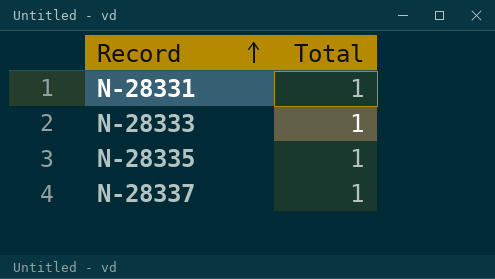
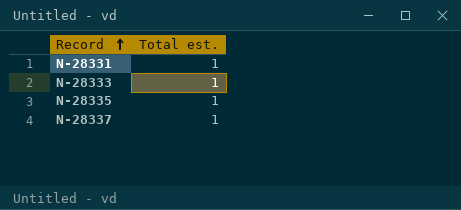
column name: Total -> Total est.

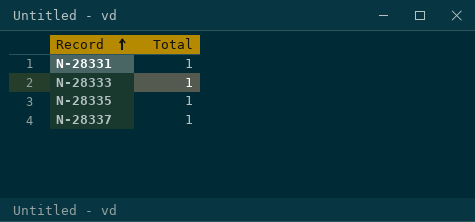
column name: Total est. -> Total

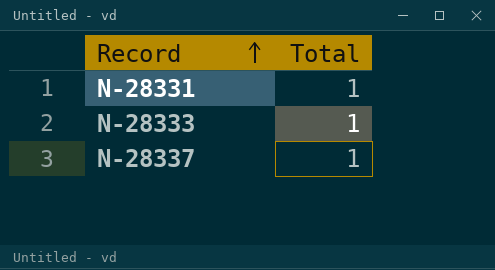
row N-28335: 1 -> none

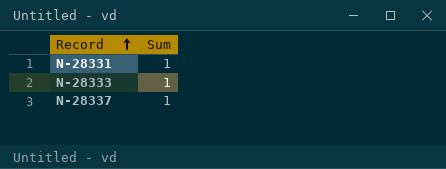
column name: Total -> Sum

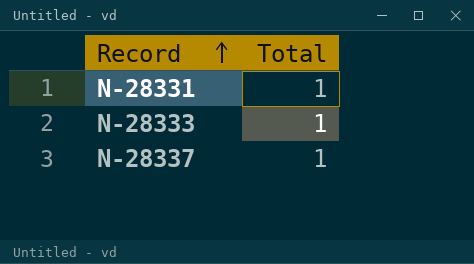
column name: Sum -> Total

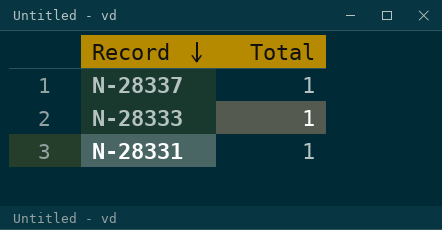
row order: Record ascending -> Record descending

